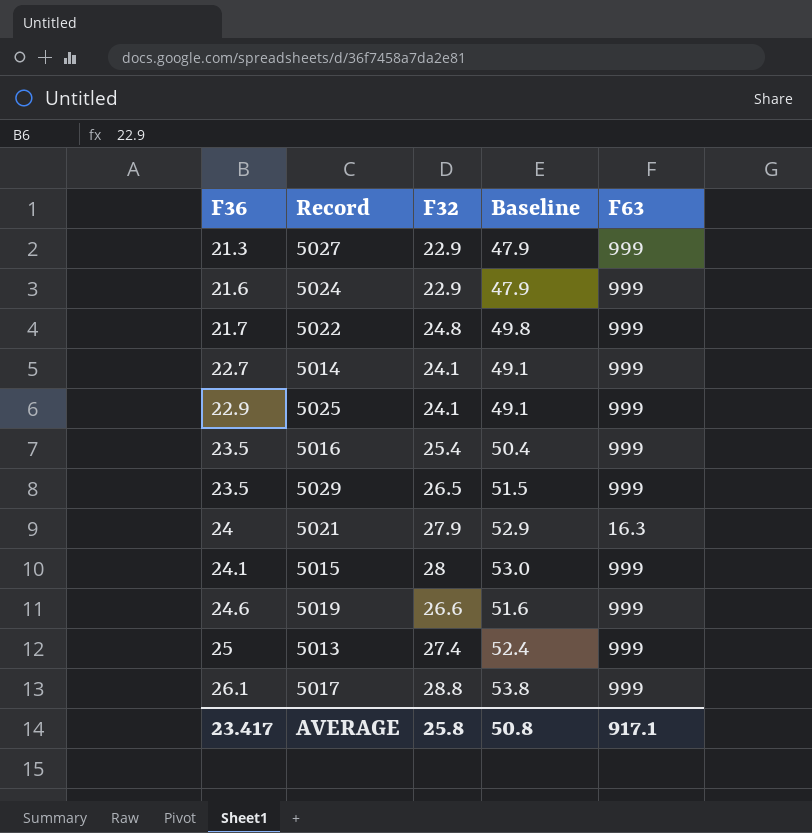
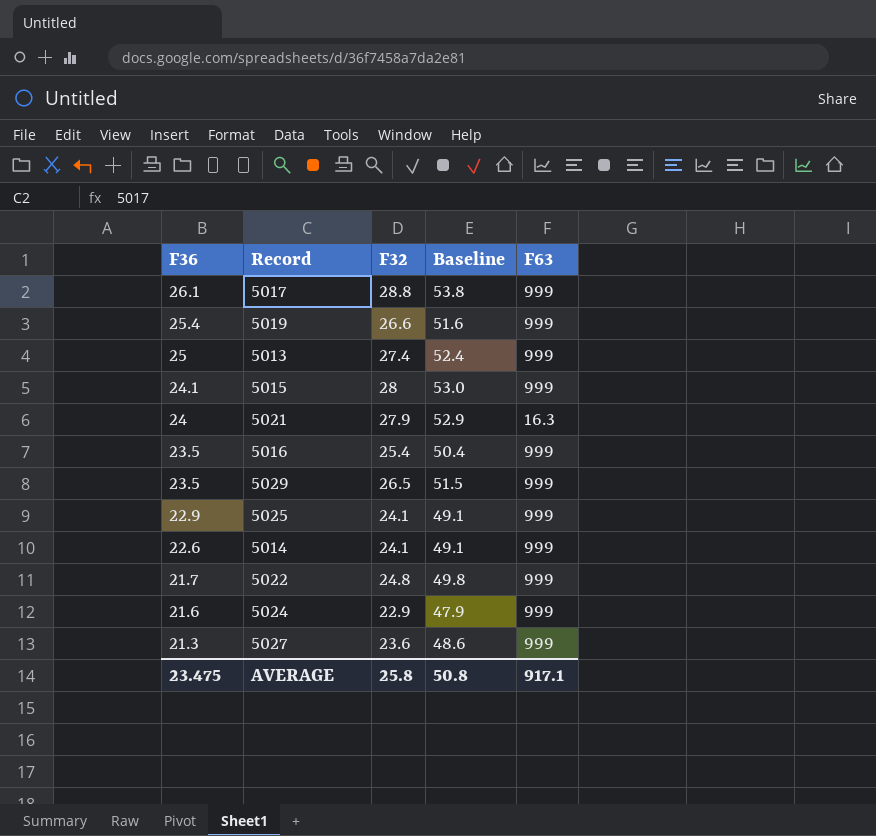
row order: F36 ascending -> F36 descending
5019 | F36: 24.6 -> 25.4
5014 | F36: 22.7 -> 22.6
5027 | F32: 22.9 -> 23.6
5027 | Baseline: 47.9 -> 48.6
AVERAGE | F36: 23.417 -> 23.475

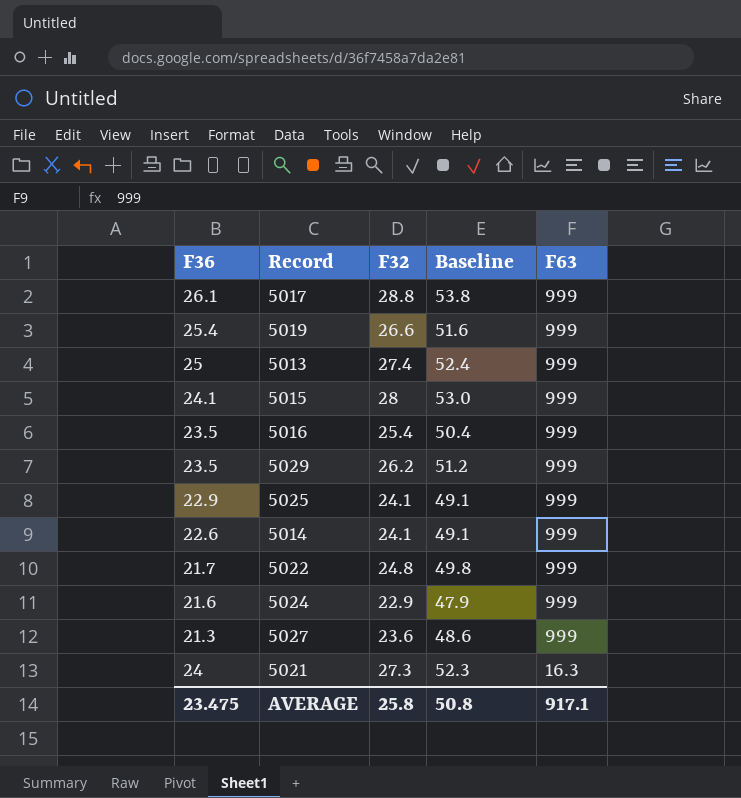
row order: F36 descending -> F63 descending
5029 | F32: 26.5 -> 26.2
5029 | Baseline: 51.5 -> 51.2
5021 | F32: 27.9 -> 27.3
5021 | Baseline: 52.9 -> 52.3

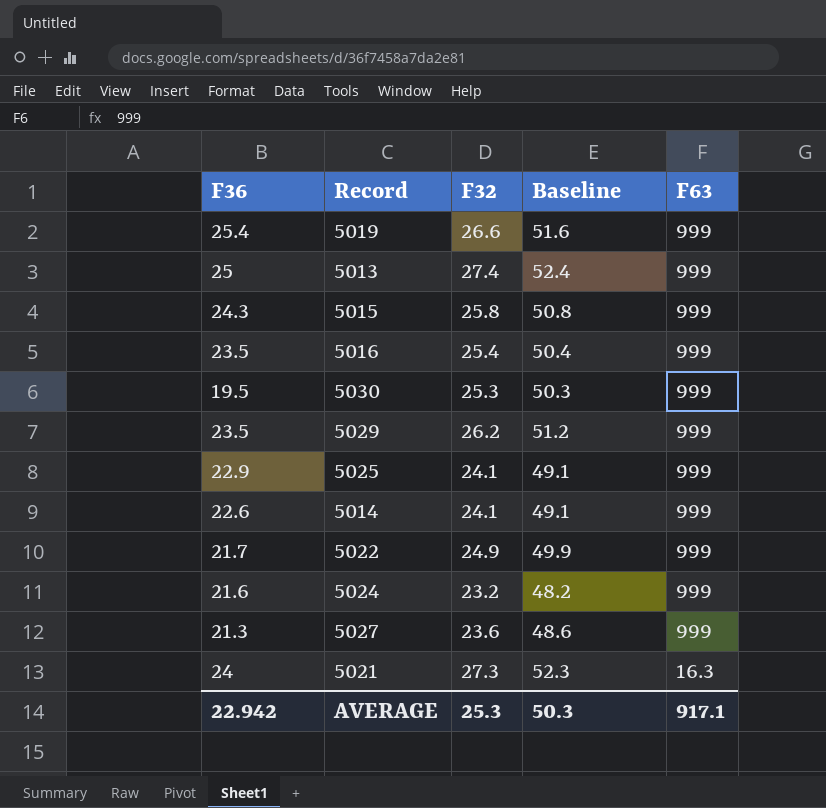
row 5017: 26.1 | 28.8 | 53.8 | 999 -> none
5015 | F36: 24.1 -> 24.3
5015 | F32: 28 -> 25.8
5015 | Baseline: 53.0 -> 50.8
row 5030: none -> 19.5 | 25.3 | 50.3 | 999
5022 | F32: 24.8 -> 24.9
5022 | Baseline: 49.8 -> 49.9
5024 | F32: 22.9 -> 23.2
5024 | Baseline: 47.9 -> 48.2
AVERAGE | F36: 23.475 -> 22.942
AVERAGE | F32: 25.8 -> 25.3
AVERAGE | Baseline: 50.8 -> 50.3

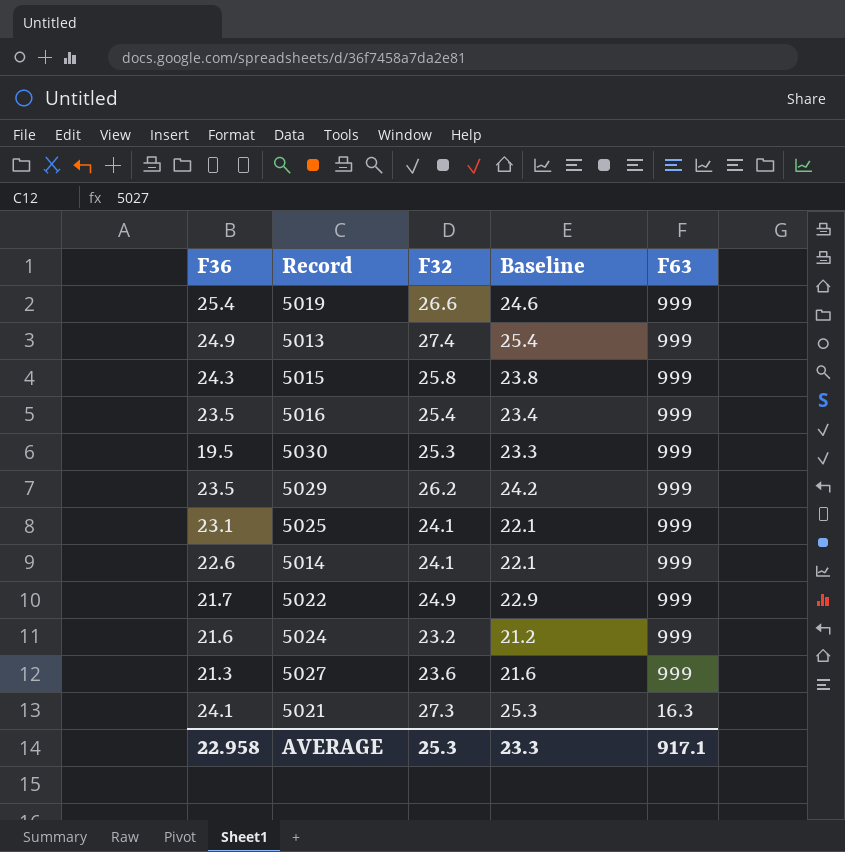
column Baseline | formula: [F32] + 25 -> [F32] - 2
5013 | F36: 25 -> 24.9
5025 | F36: 22.9 -> 23.1
5021 | F36: 24 -> 24.1
AVERAGE | F36: 22.942 -> 22.958
AVERAGE | Baseline: 50.3 -> 23.3

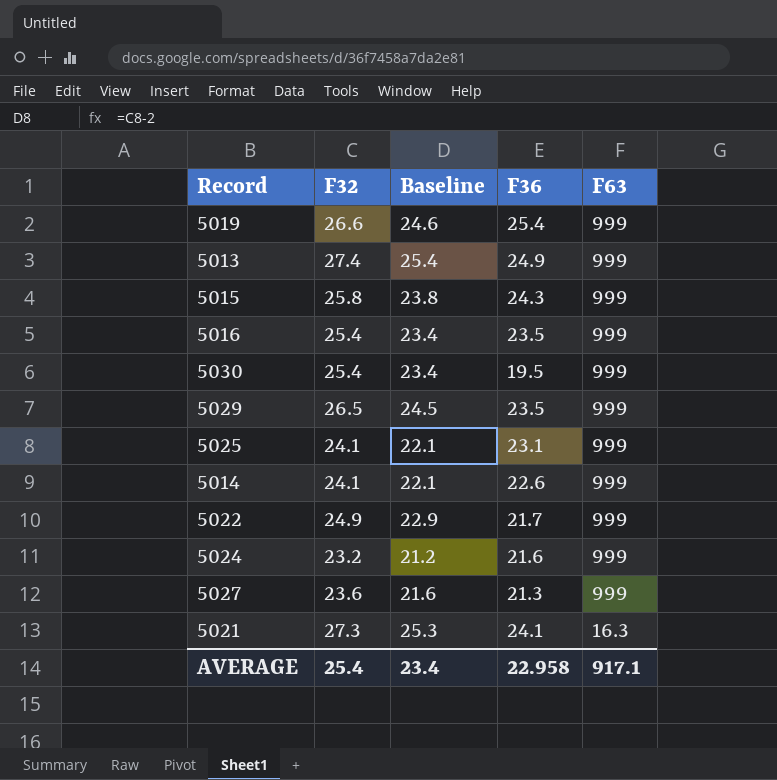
column F36 | position: 1 -> 4
5030 | F32: 25.3 -> 25.4
5030 | Baseline: 23.3 -> 23.4
5029 | F32: 26.2 -> 26.5
5029 | Baseline: 24.2 -> 24.5
AVERAGE | F32: 25.3 -> 25.4
AVERAGE | Baseline: 23.3 -> 23.4

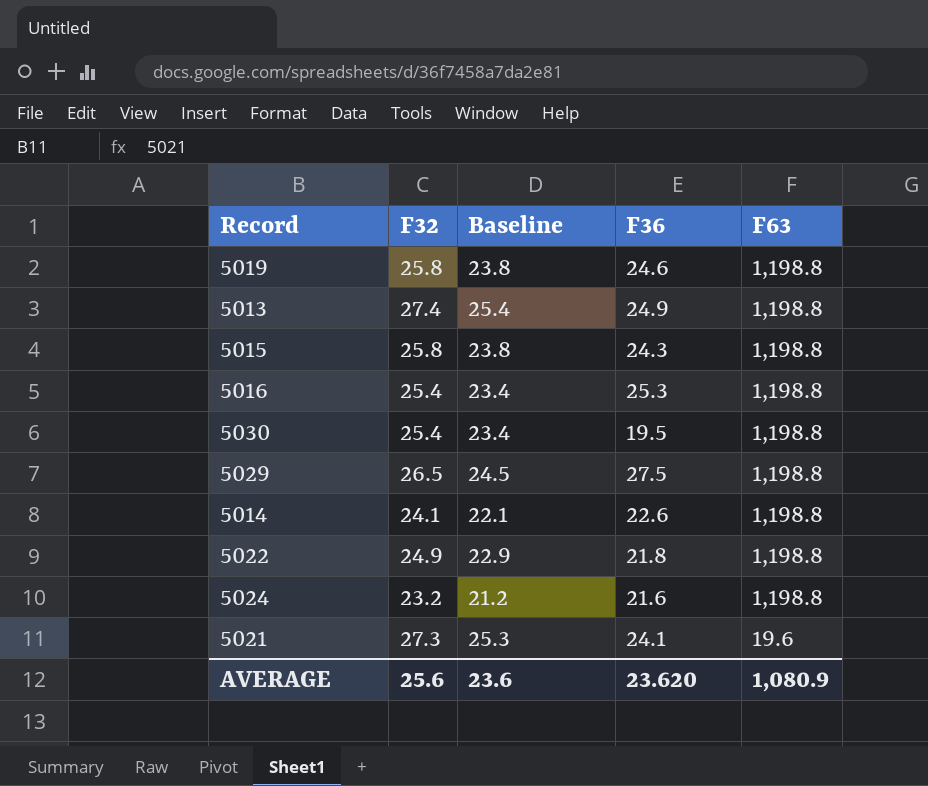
row 5025: 24.1 | 22.1 | 23.1 | 999 -> none
row 5027: 23.6 | 21.6 | 21.3 | 999 -> none
5019 | F32: 26.6 -> 25.8
5019 | Baseline: 24.6 -> 23.8
5019 | F36: 25.4 -> 24.6
5019 | F63: 999 -> 1,198.8
5013 | F63: 999 -> 1,198.8
5015 | F63: 999 -> 1,198.8
5016 | F36: 23.5 -> 25.3
5016 | F63: 999 -> 1,198.8
5030 | F63: 999 -> 1,198.8
5029 | F36: 23.5 -> 27.5
5029 | F63: 999 -> 1,198.8
5014 | F63: 999 -> 1,198.8
5022 | F36: 21.7 -> 21.8
5022 | F63: 999 -> 1,198.8
5024 | F63: 999 -> 1,198.8
5021 | F63: 16.3 -> 19.6
AVERAGE | F32: 25.4 -> 25.6
AVERAGE | Baseline: 23.4 -> 23.6
AVERAGE | F36: 22.958 -> 23.620
AVERAGE | F63: 917.1 -> 1,080.9

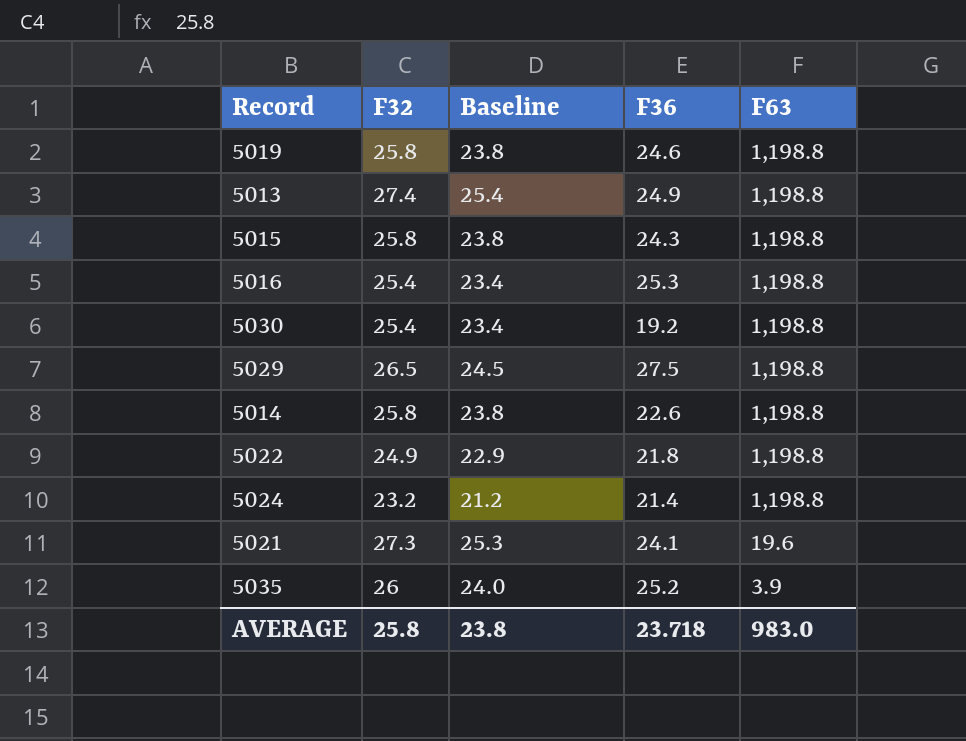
5030 | F36: 19.5 -> 19.2
5014 | F32: 24.1 -> 25.8
5014 | Baseline: 22.1 -> 23.8
5024 | F36: 21.6 -> 21.4
row 5035: none -> 26 | 24.0 | 25.2 | 3.9
AVERAGE | F32: 25.6 -> 25.8
AVERAGE | Baseline: 23.6 -> 23.8
AVERAGE | F36: 23.620 -> 23.718
AVERAGE | F63: 1,080.9 -> 983.0

